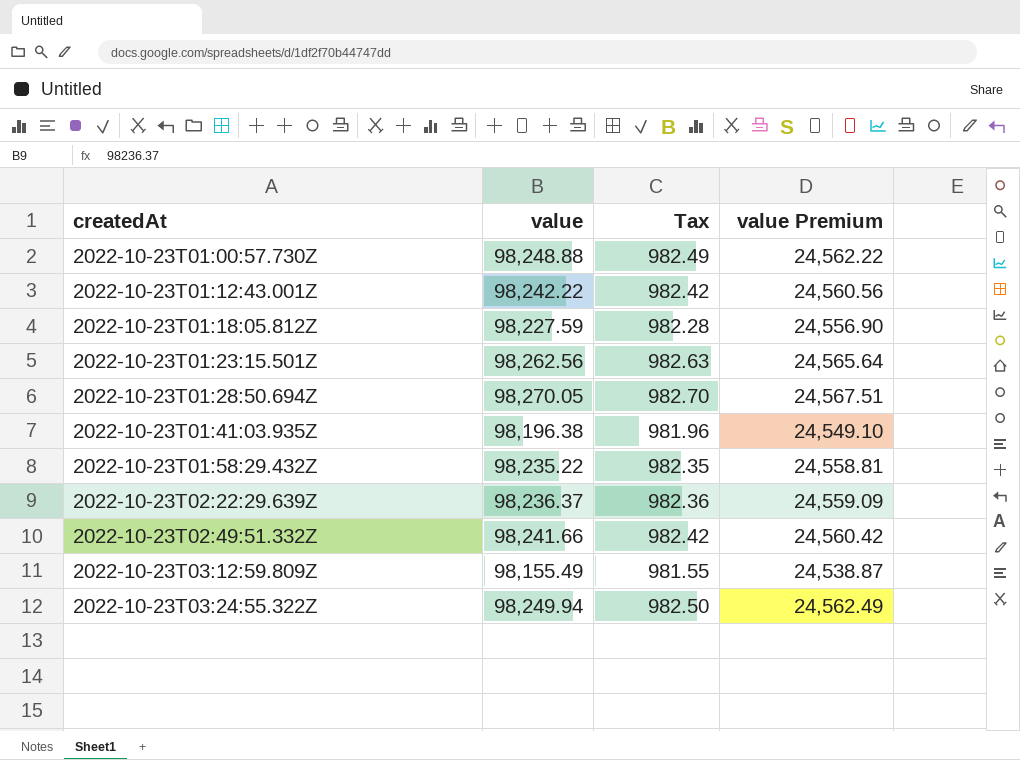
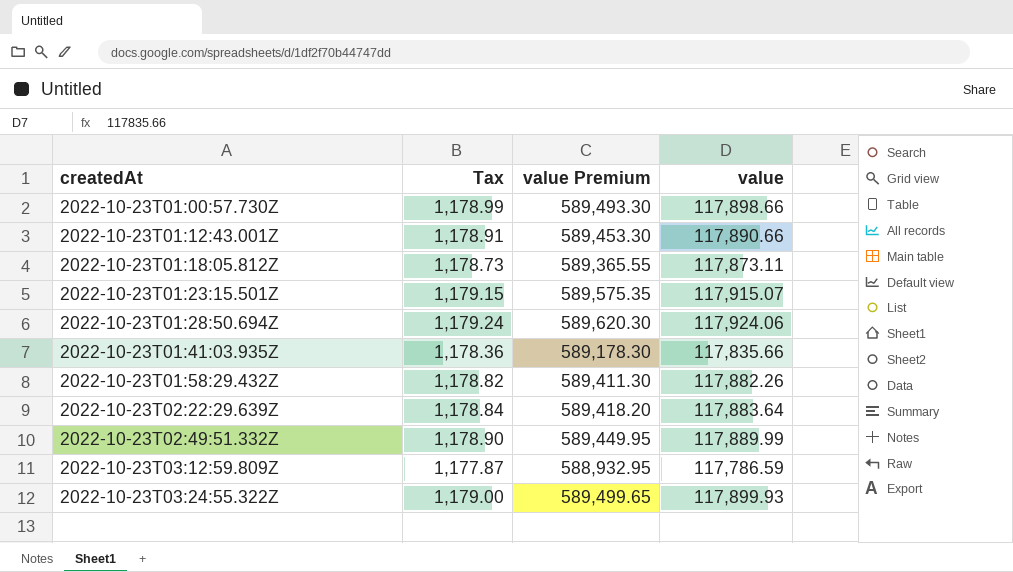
column value Premium | formula: [value] * 0.25 -> [value] * 5
column value | position: 2 -> 4
2022-10-23T01:00:57.730Z | Tax: 982.49 -> 1,178.99
2022-10-23T01:00:57.730Z | value: 98,248.88 -> 117,898.66
2022-10-23T01:12:43.001Z | Tax: 982.42 -> 1,178.91
2022-10-23T01:12:43.001Z | value: 98,242.22 -> 117,890.66
2022-10-23T01:18:05.812Z | Tax: 982.28 -> 1,178.73
2022-10-23T01:18:05.812Z | value: 98,227.59 -> 117,873.11
2022-10-23T01:23:15.501Z | Tax: 982.63 -> 1,179.15
2022-10-23T01:23:15.501Z | value: 98,262.56 -> 117,915.07
2022-10-23T01:28:50.694Z | Tax: 982.70 -> 1,179.24
2022-10-23T01:28:50.694Z | value: 98,270.05 -> 117,924.06
2022-10-23T01:41:03.935Z | Tax: 981.96 -> 1,178.36
2022-10-23T01:41:03.935Z | value: 98,196.38 -> 117,835.66
2022-10-23T01:58:29.432Z | Tax: 982.35 -> 1,178.82
2022-10-23T01:58:29.432Z | value: 98,235.22 -> 117,882.26
2022-10-23T02:22:29.639Z | Tax: 982.36 -> 1,178.84
2022-10-23T02:22:29.639Z | value: 98,236.37 -> 117,883.64
2022-10-23T02:49:51.332Z | Tax: 982.42 -> 1,178.90
2022-10-23T02:49:51.332Z | value: 98,241.66 -> 117,889.99
2022-10-23T03:12:59.809Z | Tax: 981.55 -> 1,177.87
2022-10-23T03:12:59.809Z | value: 98,155.49 -> 117,786.59
2022-10-23T03:24:55.322Z | Tax: 982.50 -> 1,179.00
2022-10-23T03:24:55.322Z | value: 98,249.94 -> 117,899.93

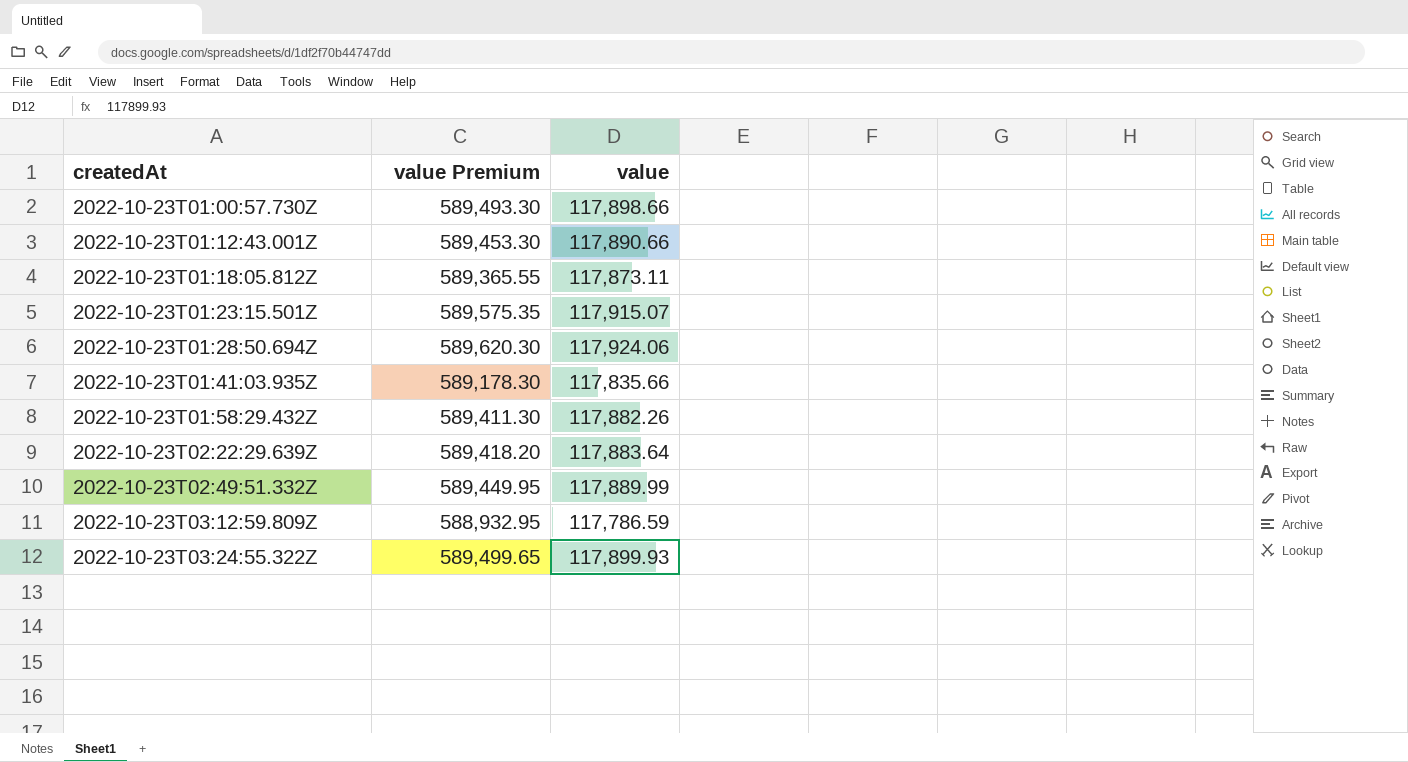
column Tax | formula: [value] * 0.01 -> none

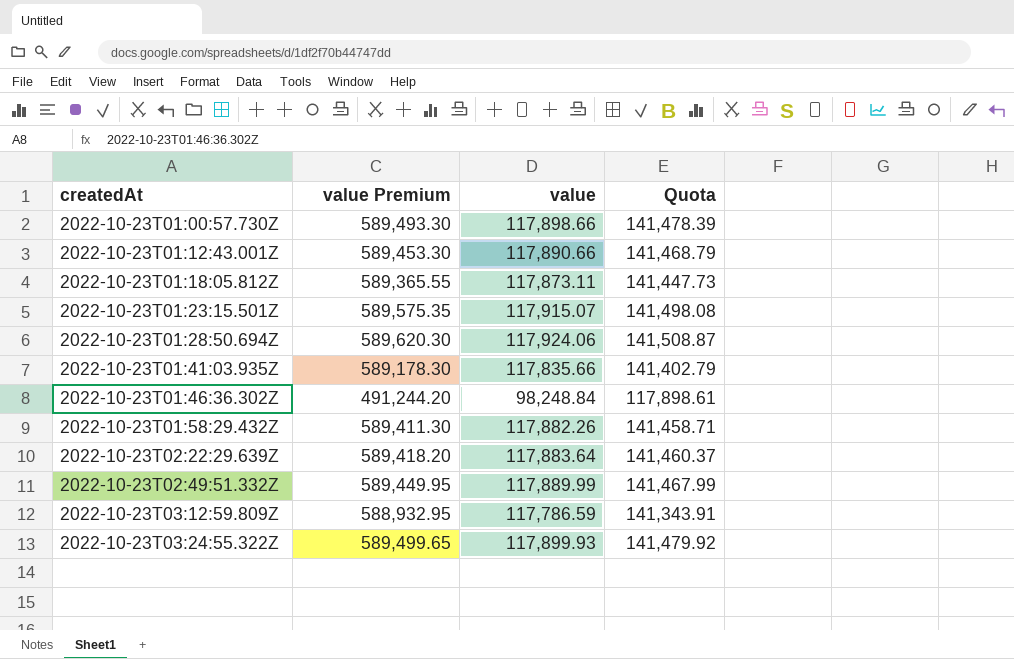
column Quota | formula: none -> [value] * 1.2
row 2022-10-23T01:46:36.302Z: none -> 491,244.20 | 98,248.84 | 117,898.61

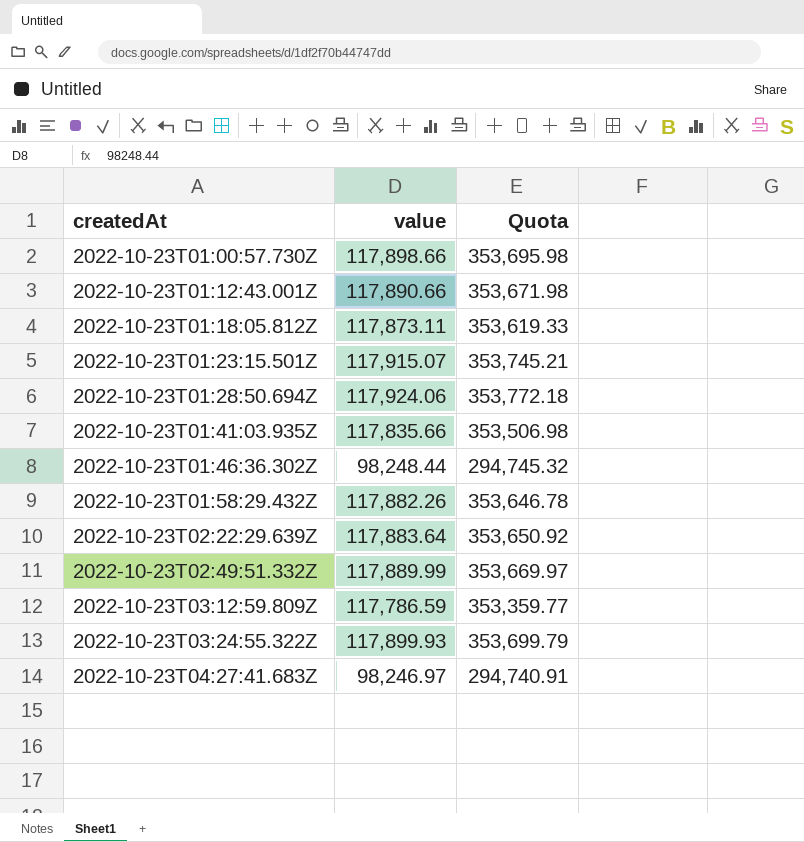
column value Premium | formula: [value] * 5 -> none
column Quota | formula: [value] * 1.2 -> [value] * 3
2022-10-23T01:46:36.302Z | value: 98,248.84 -> 98,248.44
row 2022-10-23T04:27:41.683Z: none -> 98,246.97 | 294,740.91

